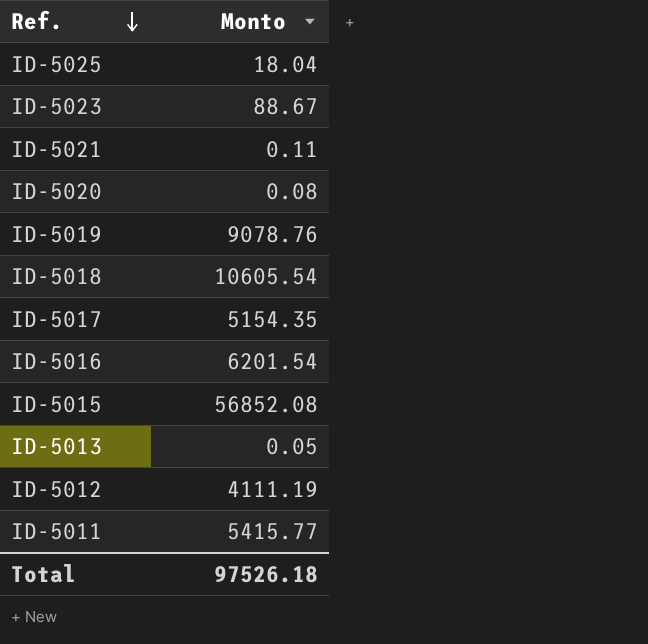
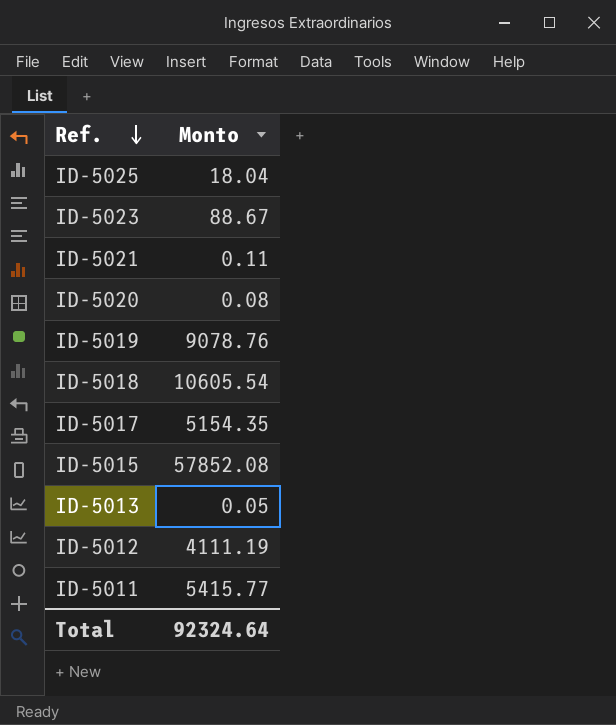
row ID-5016: 6201.54 -> none
ID-5015 | Monto: 56852.08 -> 57852.08
Total | Monto: 97526.18 -> 92324.64

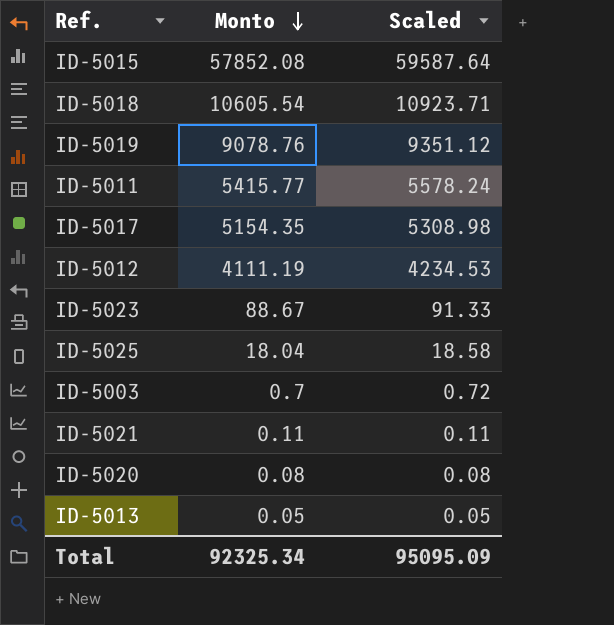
row order: Ref. descending -> Monto descending
column Scaled | formula: none -> [Monto] * 1.03
row ID-5003: none -> 0.7 | 0.72
Total | Monto: 92324.64 -> 92325.34

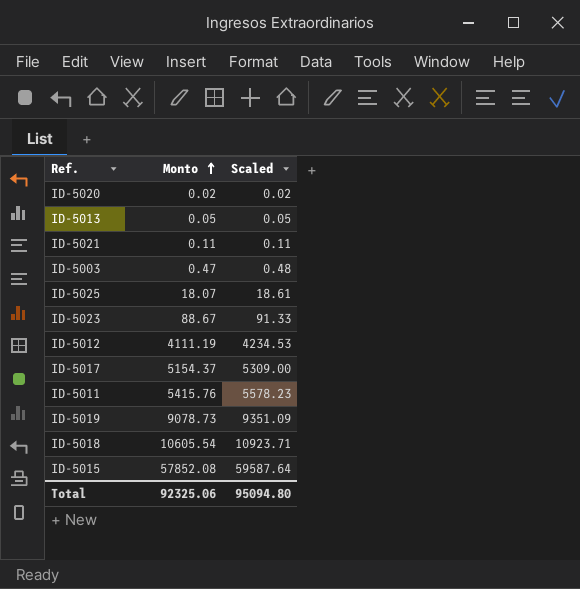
row order: Monto descending -> Monto ascending
ID-5020 | Monto: 0.08 -> 0.02
ID-5020 | Scaled: 0.08 -> 0.02
ID-5003 | Monto: 0.7 -> 0.47
ID-5003 | Scaled: 0.72 -> 0.48
ID-5025 | Monto: 18.04 -> 18.07
ID-5025 | Scaled: 18.58 -> 18.61
ID-5017 | Monto: 5154.35 -> 5154.37
ID-5017 | Scaled: 5308.98 -> 5309.00
ID-5011 | Monto: 5415.77 -> 5415.76
ID-5011 | Scaled: 5578.24 -> 5578.23
ID-5019 | Monto: 9078.76 -> 9078.73
ID-5019 | Scaled: 9351.12 -> 9351.09
Total | Monto: 92325.34 -> 92325.06
Total | Scaled: 95095.09 -> 95094.80

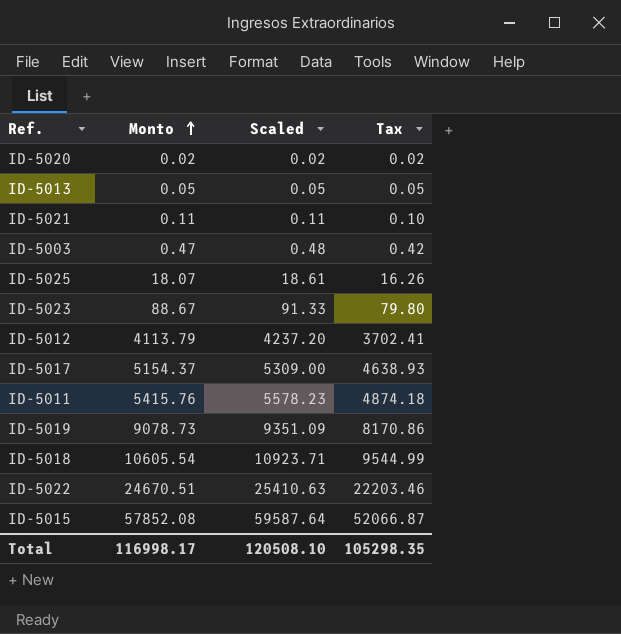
column Tax | formula: none -> [Monto] * 0.9
ID-5012 | Monto: 4111.19 -> 4113.79
ID-5012 | Scaled: 4234.53 -> 4237.20
row ID-5022: none -> 24670.51 | 25410.63 | 22203.46
Total | Monto: 92325.06 -> 116998.17
Total | Scaled: 95094.80 -> 120508.10

